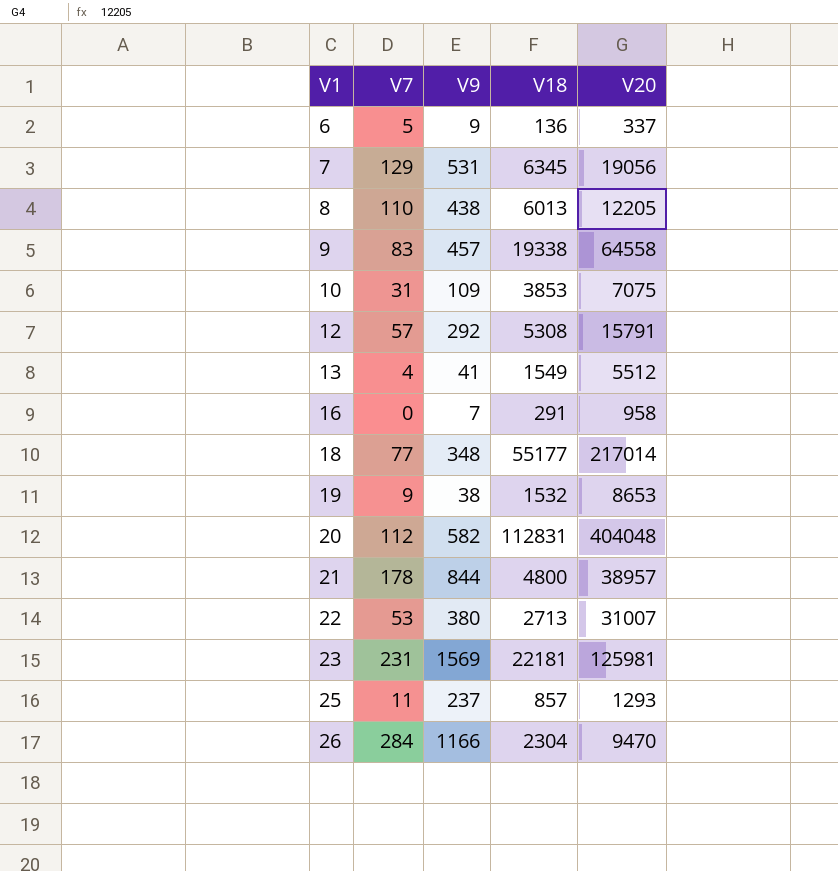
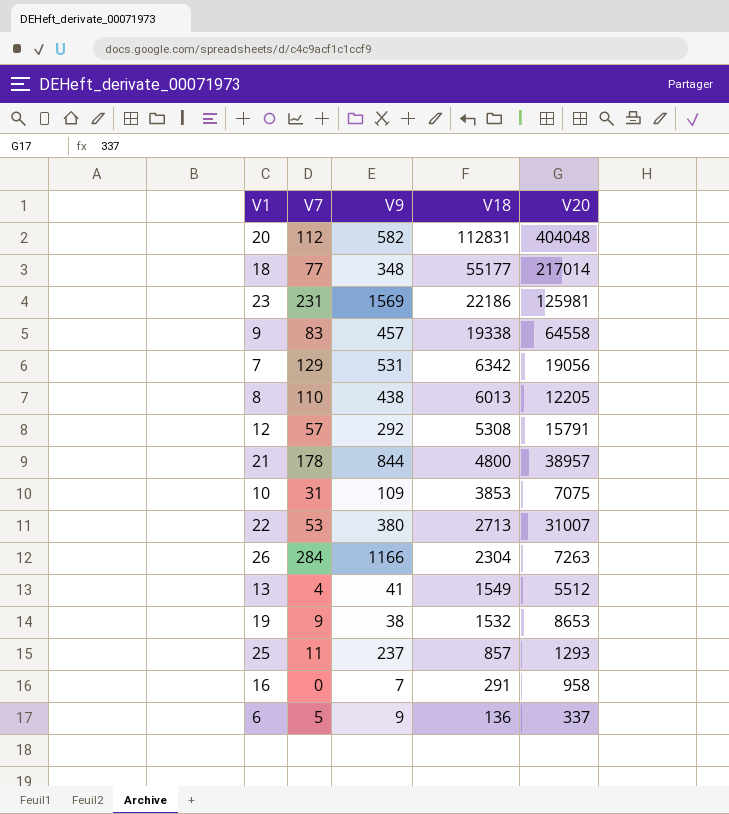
row order: V1 ascending -> V18 descending
23 | V18: 22181 -> 22186
7 | V18: 6345 -> 6342
26 | V20: 9470 -> 7263

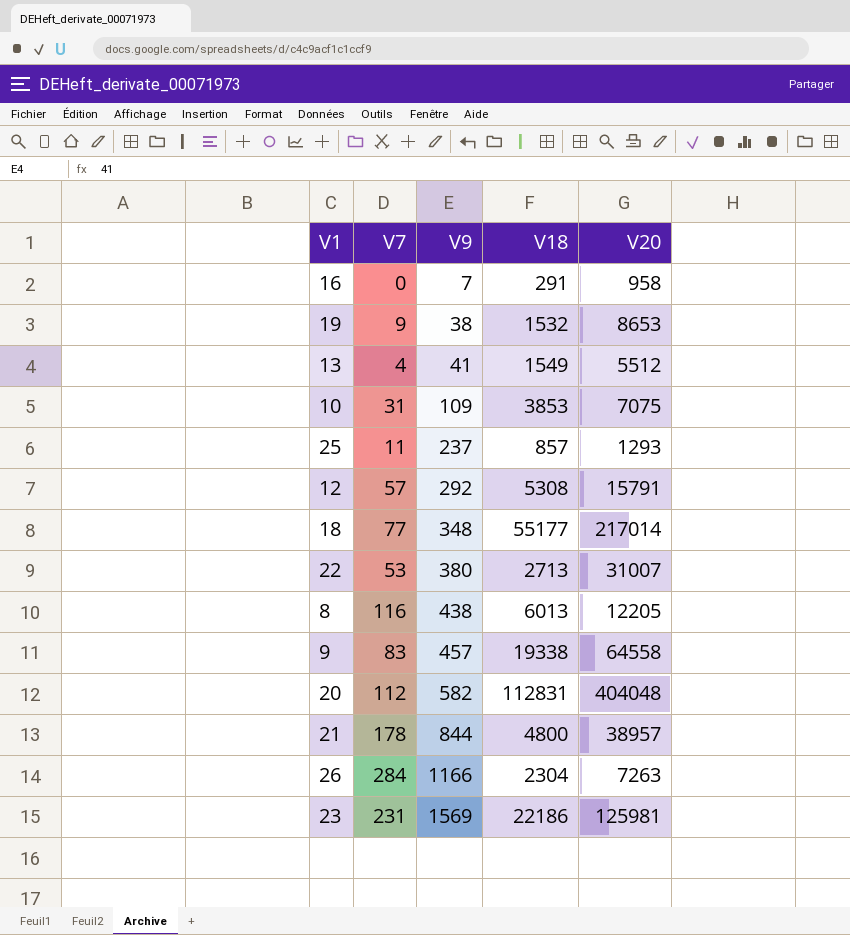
row order: V18 descending -> V9 ascending
row 7: 129 | 531 | 6342 | 19056 -> none
row 6: 5 | 9 | 136 | 337 -> none
8 | V7: 110 -> 116

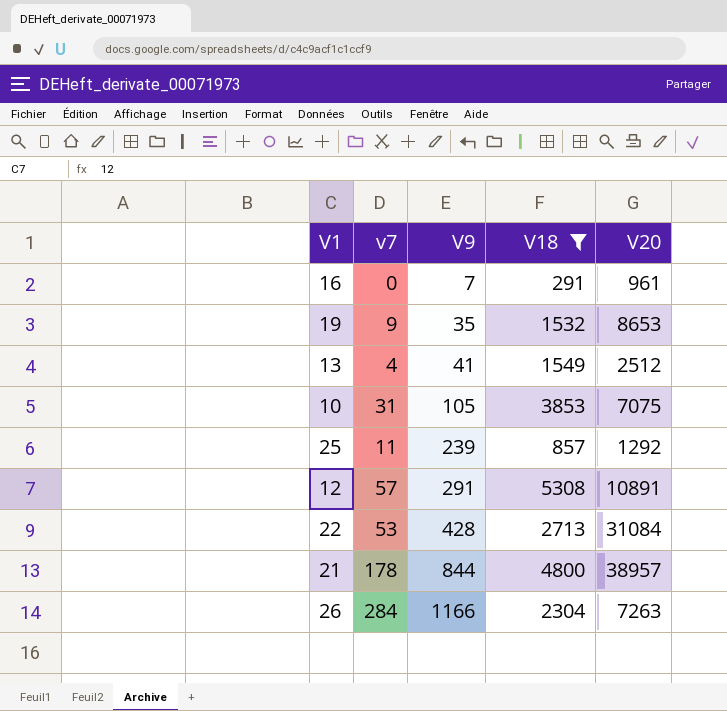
filter: none -> V18 <= 5308
column name: V7 -> v7
16 | V20: 958 -> 961
19 | V9: 38 -> 35
13 | V20: 5512 -> 2512
10 | V9: 109 -> 105
25 | V9: 237 -> 239
25 | V20: 1293 -> 1292
12 | V9: 292 -> 291
12 | V20: 15791 -> 10891
22 | V9: 380 -> 428
22 | V20: 31007 -> 31084

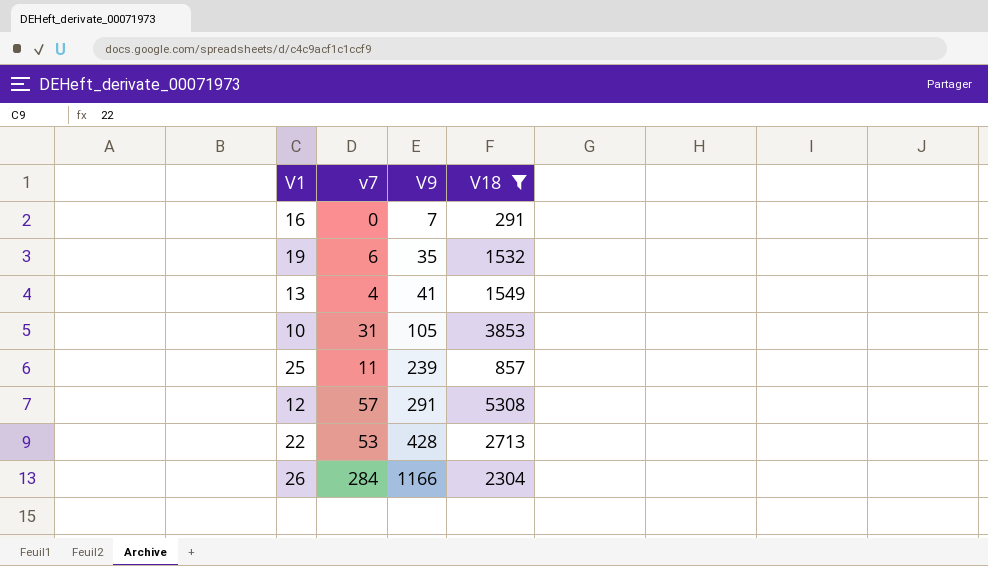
column V20 | position: 5 -> none
row 21: 178 | 844 | 4800 | 38957 -> none
19 | v7: 9 -> 6

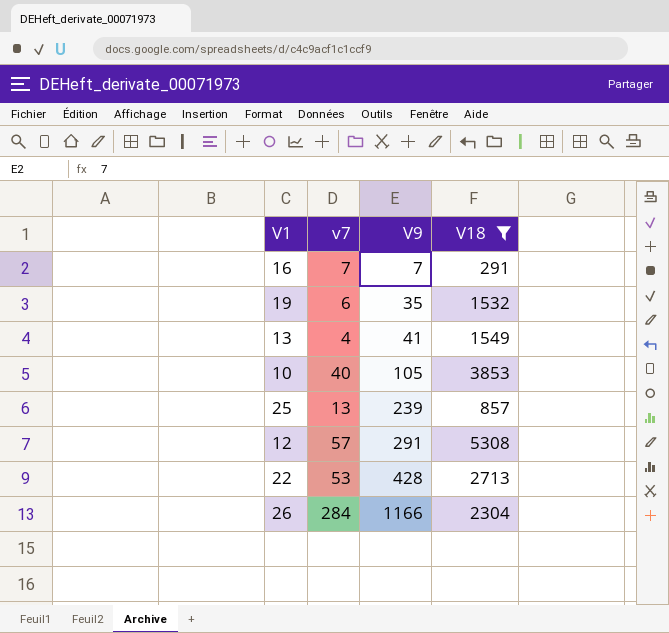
16 | v7: 0 -> 7
10 | v7: 31 -> 40
25 | v7: 11 -> 13

